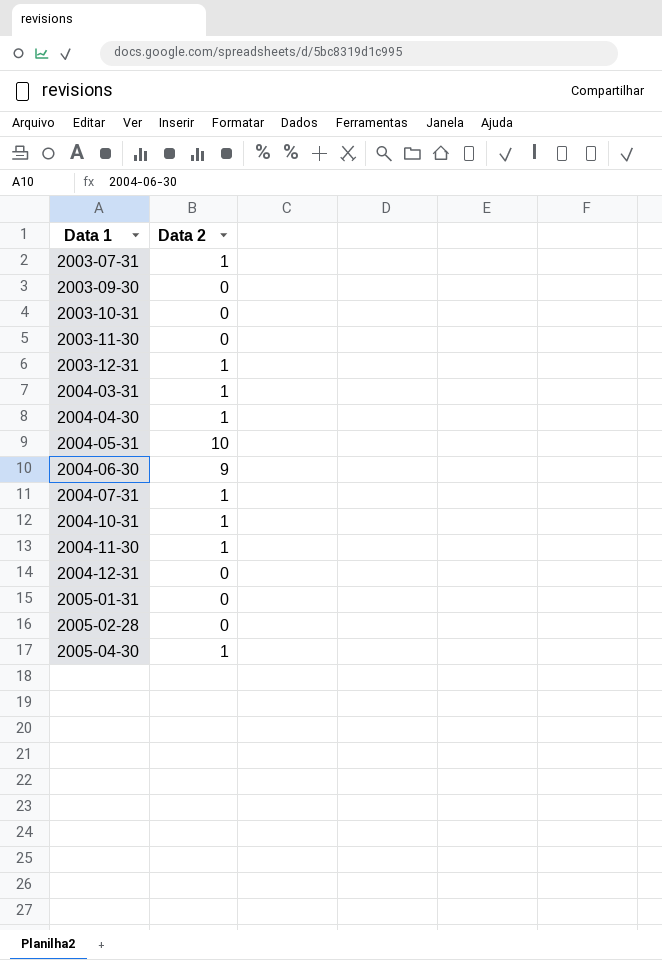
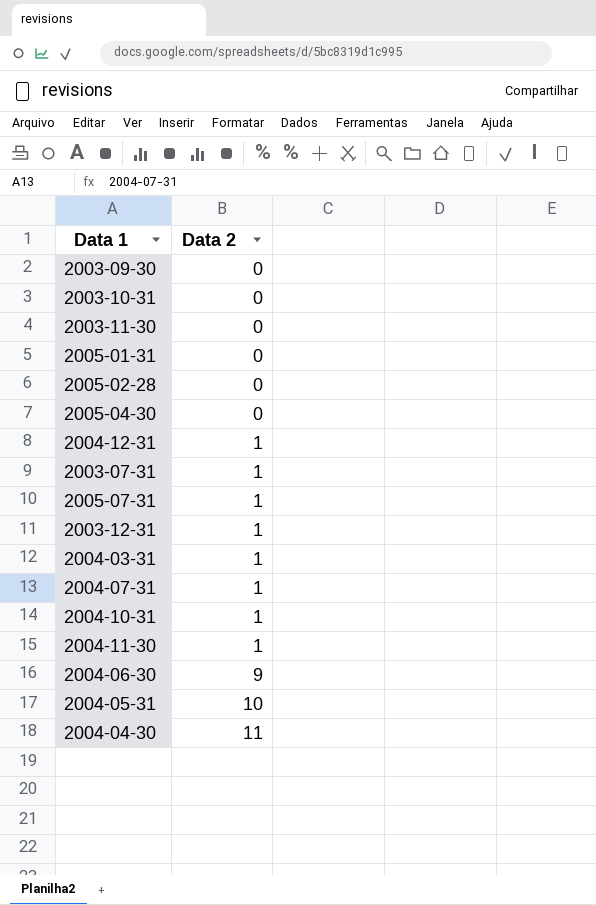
row order: Data 1 ascending -> Data 2 ascending
2005-04-30 | Data 2: 1 -> 0
2004-12-31 | Data 2: 0 -> 1
row 2005-07-31: none -> 1
2004-04-30 | Data 2: 1 -> 11

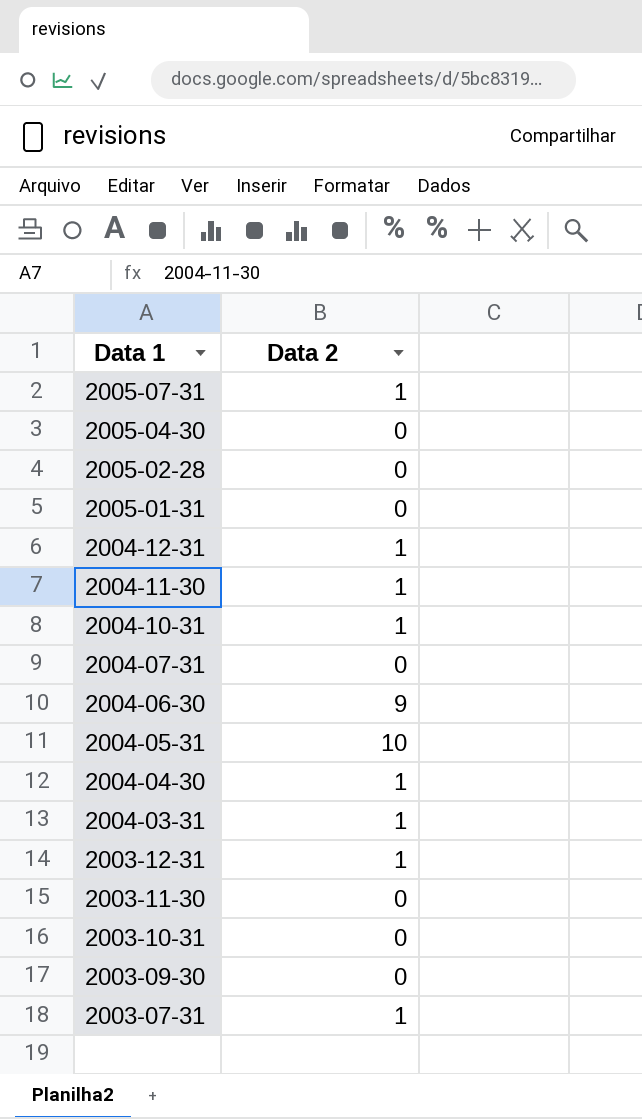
row order: Data 2 ascending -> Data 1 descending
2004-07-31 | Data 2: 1 -> 0
2004-04-30 | Data 2: 11 -> 1

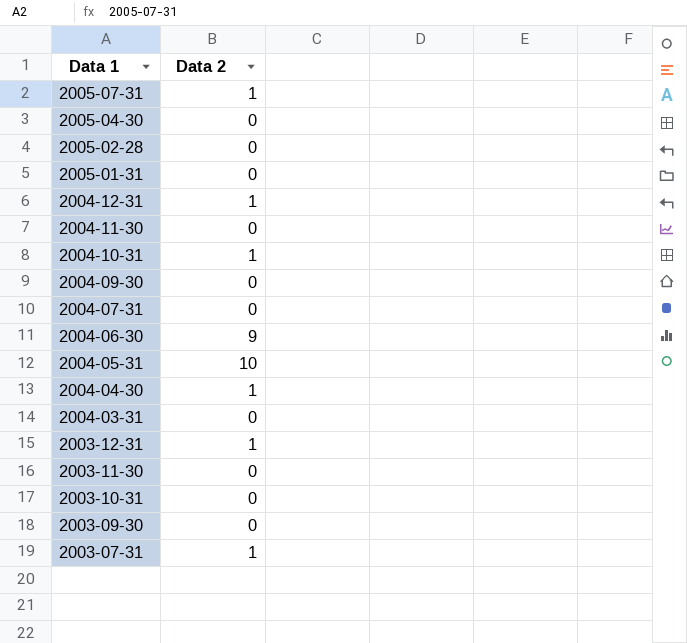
2004-11-30 | Data 2: 1 -> 0
row 2004-09-30: none -> 0
2004-03-31 | Data 2: 1 -> 0

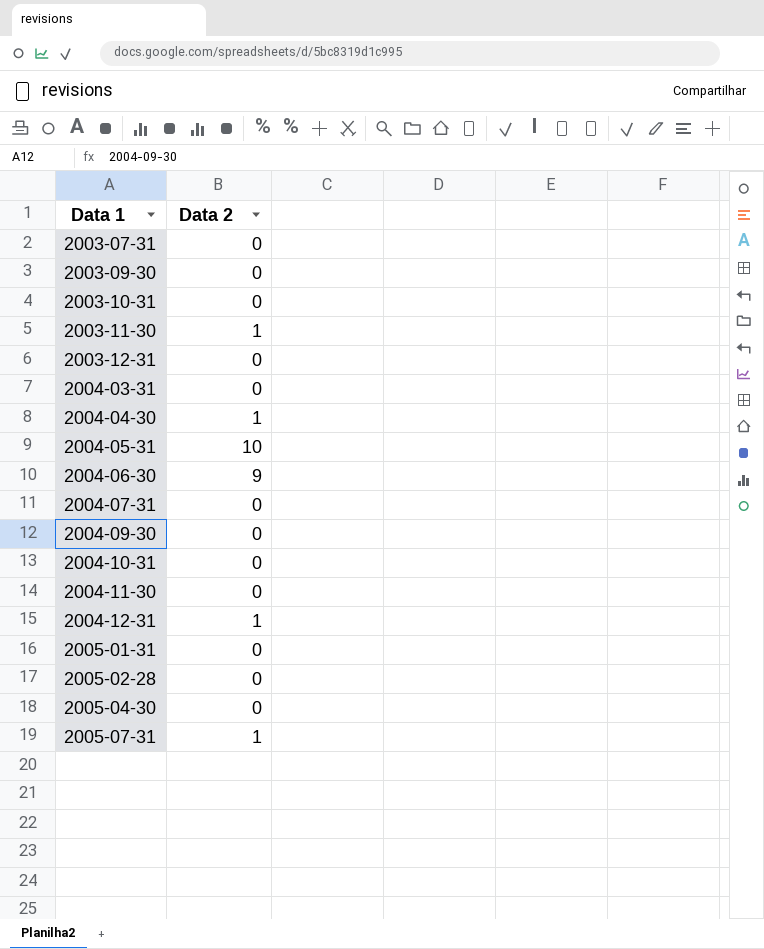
row order: Data 1 descending -> Data 1 ascending
2003-07-31 | Data 2: 1 -> 0
2003-11-30 | Data 2: 0 -> 1
2003-12-31 | Data 2: 1 -> 0
2004-10-31 | Data 2: 1 -> 0

